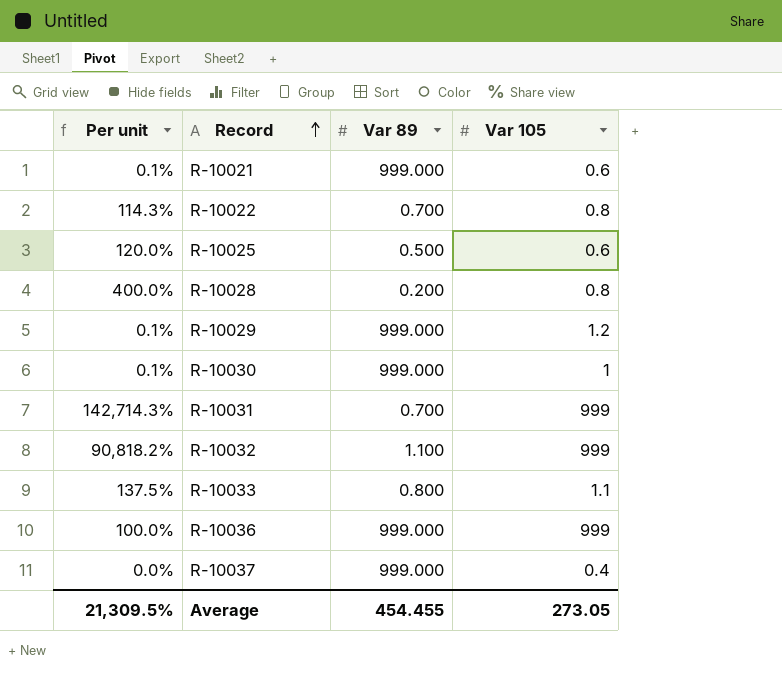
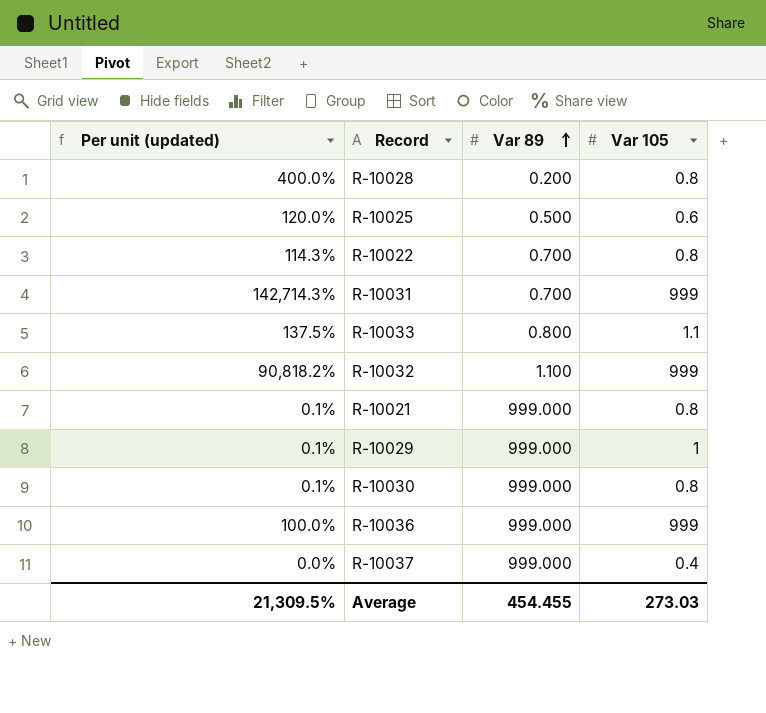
row order: Record ascending -> Var 89 ascending
column name: Per unit -> Per unit (updated)
R-10021 | Var 105: 0.6 -> 0.8
R-10029 | Var 105: 1.2 -> 1
R-10030 | Var 105: 1 -> 0.8
Average | Var 105: 273.05 -> 273.03

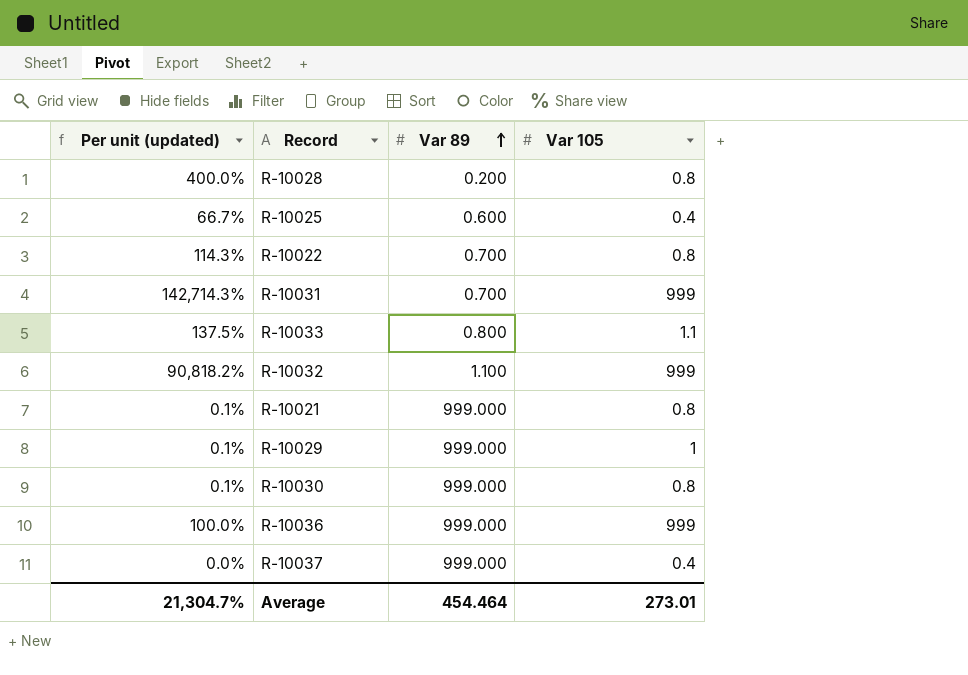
R-10025 | Per unit (updated): 120.0% -> 66.7%
R-10025 | Var 89: 0.500 -> 0.600
R-10025 | Var 105: 0.6 -> 0.4
Average | Per unit (updated): 21,309.5% -> 21,304.7%
Average | Var 89: 454.455 -> 454.464
Average | Var 105: 273.03 -> 273.01

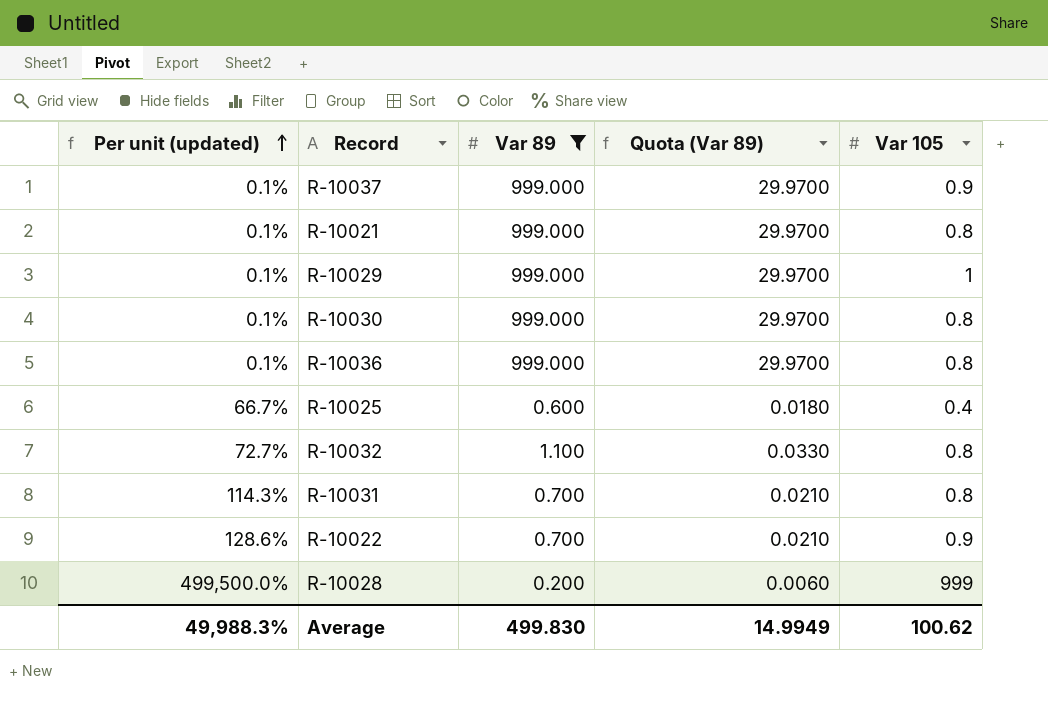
filter: none -> Var 89 != 0.800
row order: Var 89 ascending -> Per unit (updated) ascending
column Quota (Var 89) | formula: none -> [Var 89] * 0.03
R-10037 | Per unit (updated): 0.0% -> 0.1%
R-10037 | Var 105: 0.4 -> 0.9
R-10036 | Per unit (updated): 100.0% -> 0.1%
R-10036 | Var 105: 999 -> 0.8
R-10032 | Per unit (updated): 90,818.2% -> 72.7%
R-10032 | Var 105: 999 -> 0.8
R-10031 | Per unit (updated): 142,714.3% -> 114.3%
R-10031 | Var 105: 999 -> 0.8
R-10022 | Per unit (updated): 114.3% -> 128.6%
R-10022 | Var 105: 0.8 -> 0.9
R-10028 | Per unit (updated): 400.0% -> 499,500.0%
R-10028 | Var 105: 0.8 -> 999
Average | Per unit (updated): 21,304.7% -> 49,988.3%
Average | Var 89: 454.464 -> 499.830
Average | Var 105: 273.01 -> 100.62

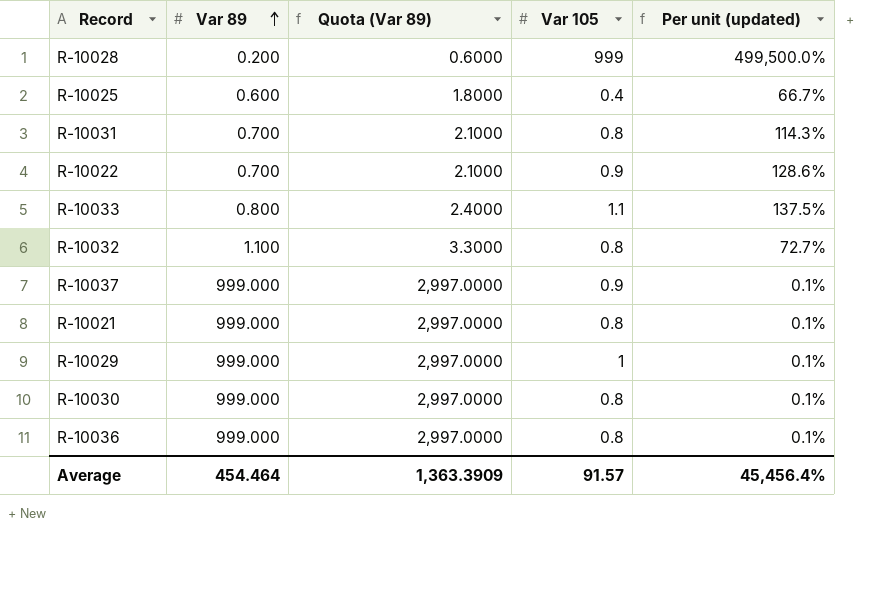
filter: Var 89 != 0.800 -> none
row order: Per unit (updated) ascending -> Var 89 ascending
column Quota (Var 89) | formula: [Var 89] * 0.03 -> [Var 89] * 3
column Per unit (updated) | position: 1 -> 5
Average | Var 89: 499.830 -> 454.464
Average | Quota (Var 89): 14.9949 -> 1,363.3909
Average | Var 105: 100.62 -> 91.57
Average | Per unit (updated): 49,988.3% -> 45,456.4%

